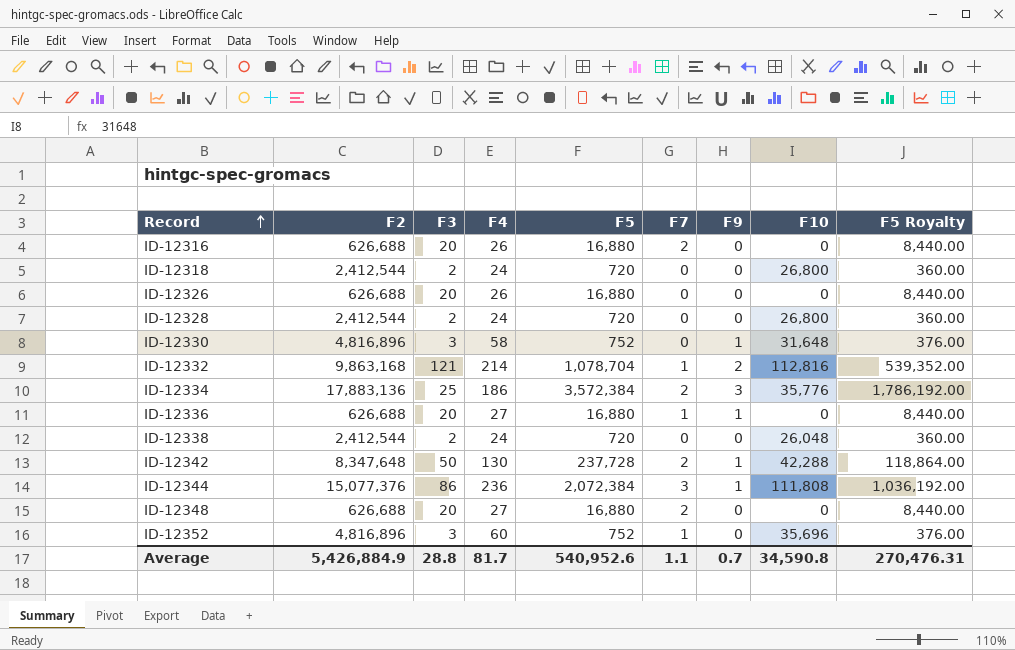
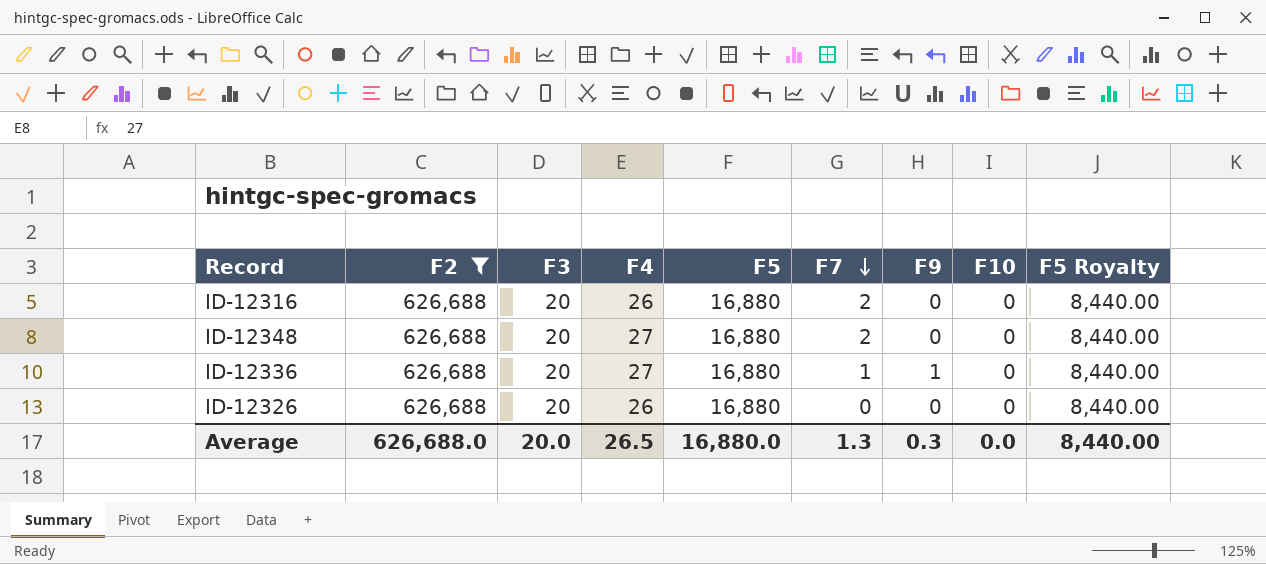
filter: none -> F2 = 626,688
row order: Record ascending -> F7 descending
Average | F2: 5,426,884.9 -> 626,688.0
Average | F3: 28.8 -> 20.0
Average | F4: 81.7 -> 26.5
Average | F5: 540,952.6 -> 16,880.0
Average | F7: 1.1 -> 1.3
Average | F9: 0.7 -> 0.3
Average | F10: 34,590.8 -> 0.0
Average | F5 Royalty: 270,476.31 -> 8,440.00

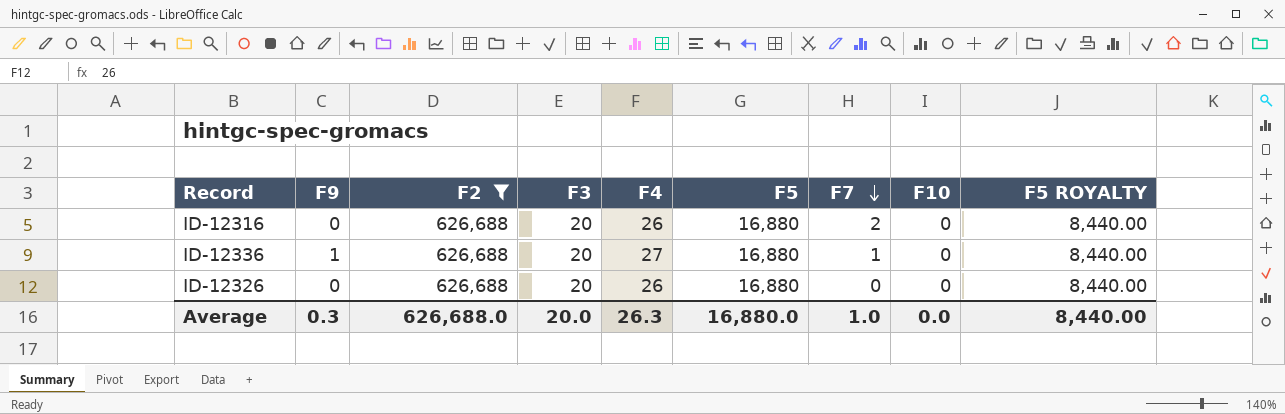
column F9 | position: 7 -> 2
column name: F5 Royalty -> F5 ROYALTY
row ID-12348: 626,688 | 20 | 27 | 16,880 | 2 | 0 | 0 | 8,440.00 -> none
Average | F4: 26.5 -> 26.3
Average | F7: 1.3 -> 1.0

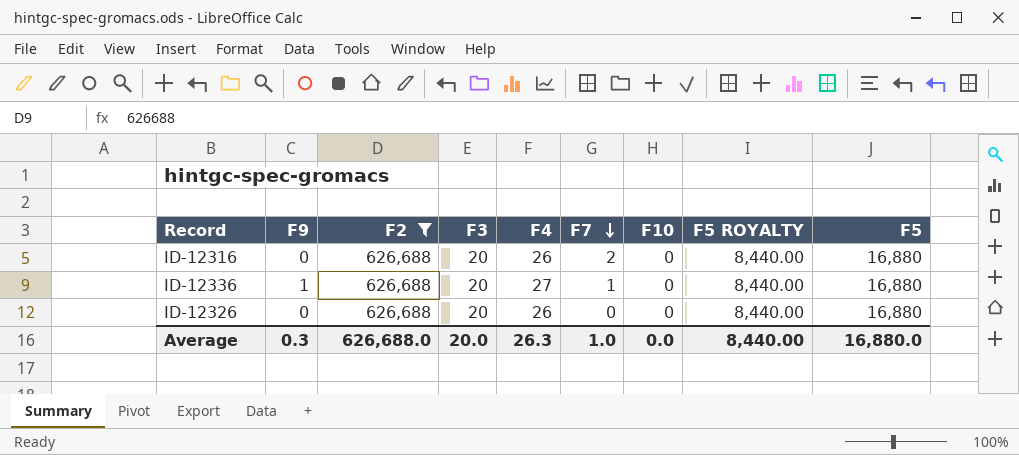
column F5 | position: 6 -> 9

